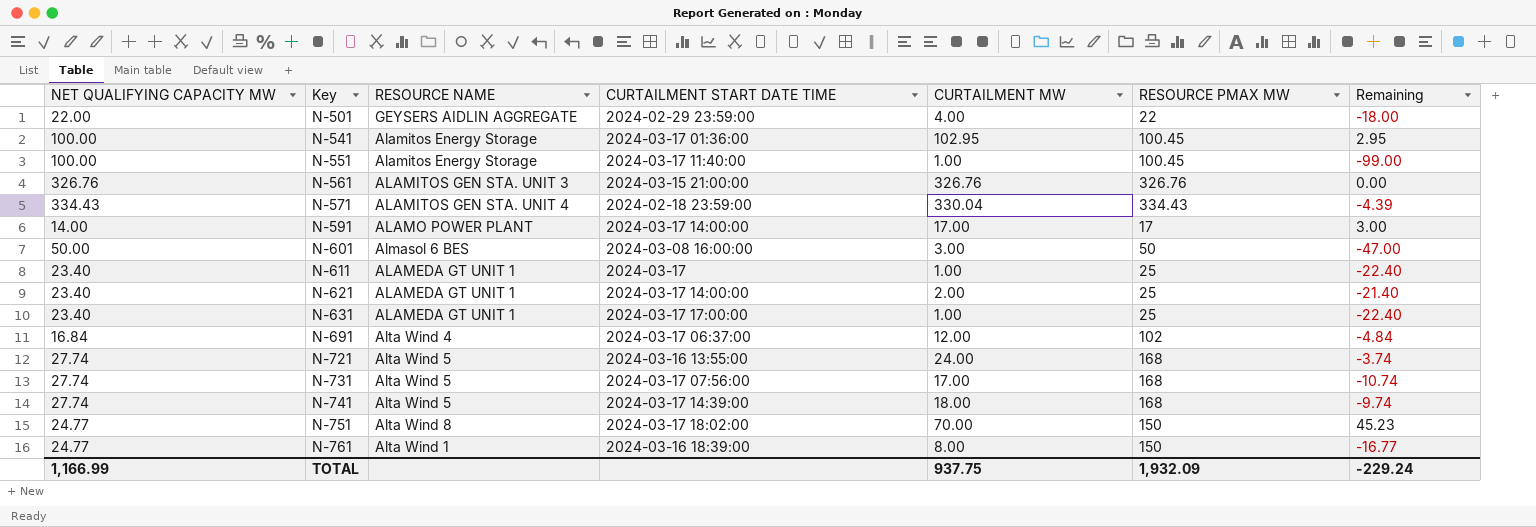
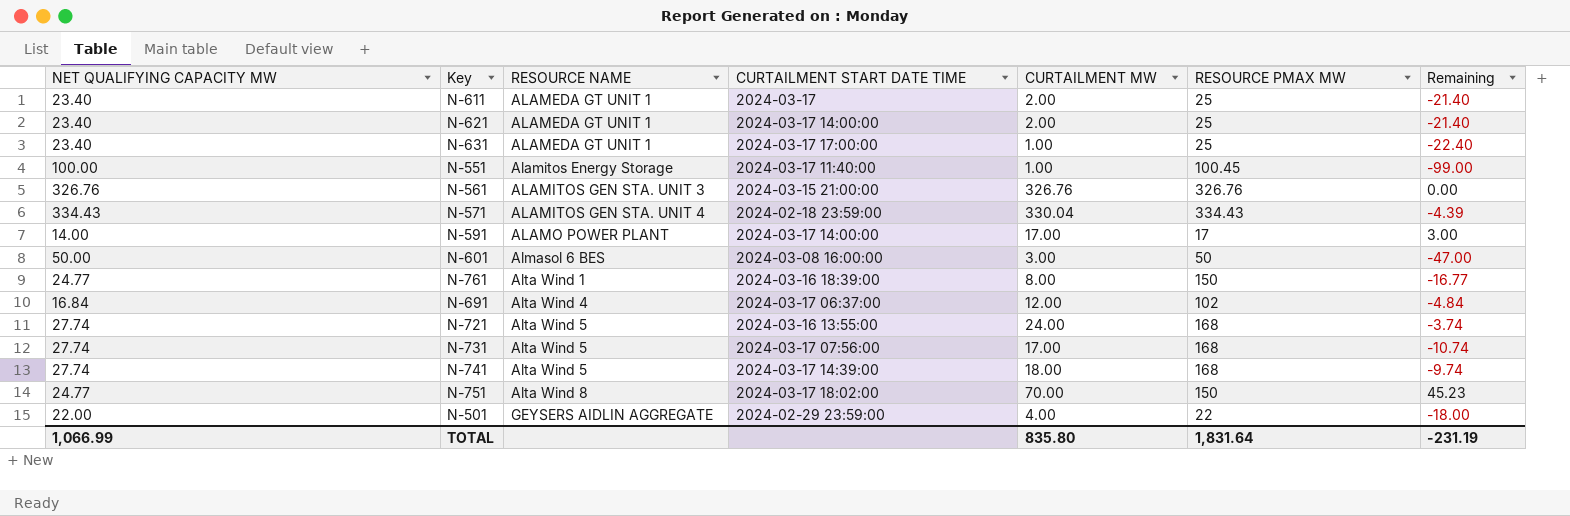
row order: Key ascending -> RESOURCE NAME ascending
row N-541: 100.00 | Alamitos Energy Storage | 2024-03-17 01:36:00 | 102.95 | 100.45 | 2.95 -> none
N-611 | CURTAILMENT MW: 1.00 -> 2.00
N-611 | Remaining: -22.40 -> -21.40
TOTAL | NET QUALIFYING CAPACITY MW: 1,166.99 -> 1,066.99
TOTAL | CURTAILMENT MW: 937.75 -> 835.80
TOTAL | RESOURCE PMAX MW: 1,932.09 -> 1,831.64
TOTAL | Remaining: -229.24 -> -231.19

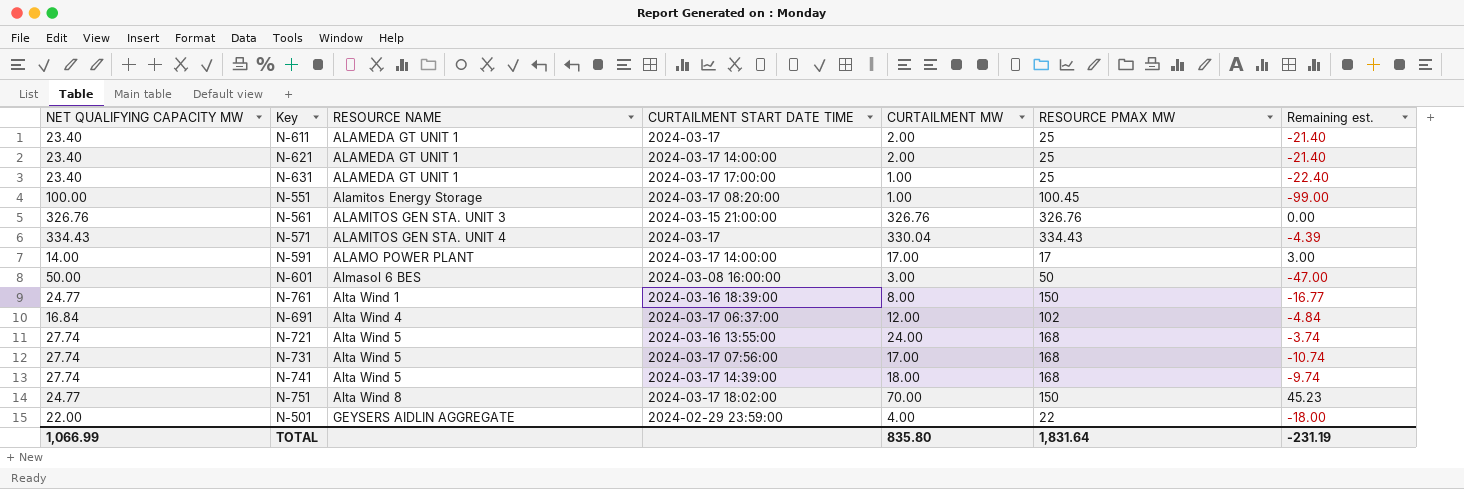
column name: Remaining -> Remaining est.
N-551 | CURTAILMENT START DATE TIME: 2024-03-17 11:40:00 -> 2024-03-17 08:20:00
N-571 | CURTAILMENT START DATE TIME: 2024-02-18 23:59:00 -> 2024-03-17

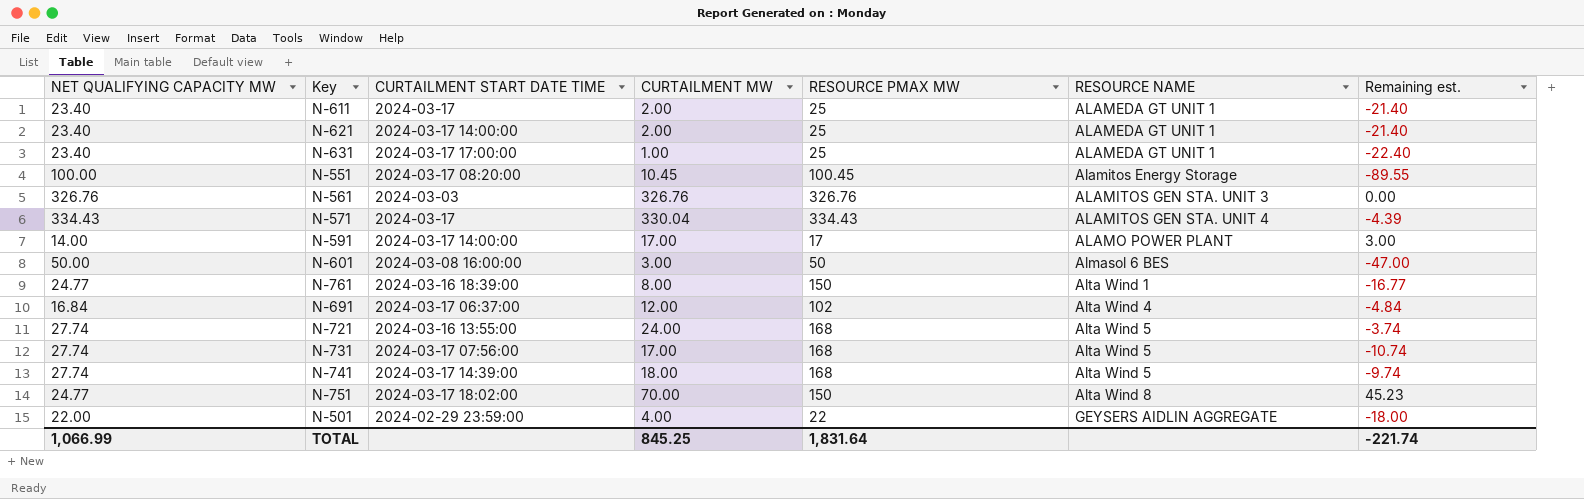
column RESOURCE NAME | position: 3 -> 6
N-551 | CURTAILMENT MW: 1.00 -> 10.45
N-551 | Remaining est.: -99.00 -> -89.55
N-561 | CURTAILMENT START DATE TIME: 2024-03-15 21:00:00 -> 2024-03-03
TOTAL | CURTAILMENT MW: 835.80 -> 845.25
TOTAL | Remaining est.: -231.19 -> -221.74

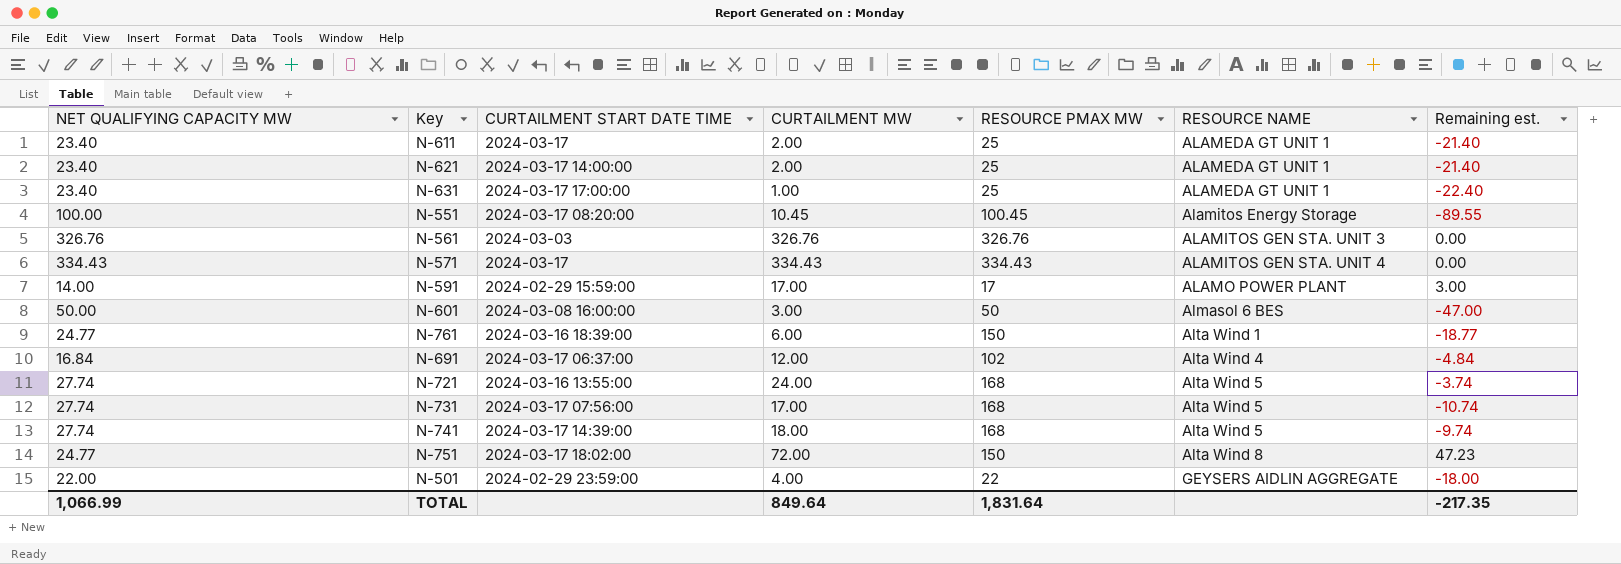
N-571 | CURTAILMENT MW: 330.04 -> 334.43
N-571 | Remaining est.: -4.39 -> 0.00
N-591 | CURTAILMENT START DATE TIME: 2024-03-17 14:00:00 -> 2024-02-29 15:59:00
N-761 | CURTAILMENT MW: 8.00 -> 6.00
N-761 | Remaining est.: -16.77 -> -18.77
N-751 | CURTAILMENT MW: 70.00 -> 72.00
N-751 | Remaining est.: 45.23 -> 47.23
TOTAL | CURTAILMENT MW: 845.25 -> 849.64
TOTAL | Remaining est.: -221.74 -> -217.35

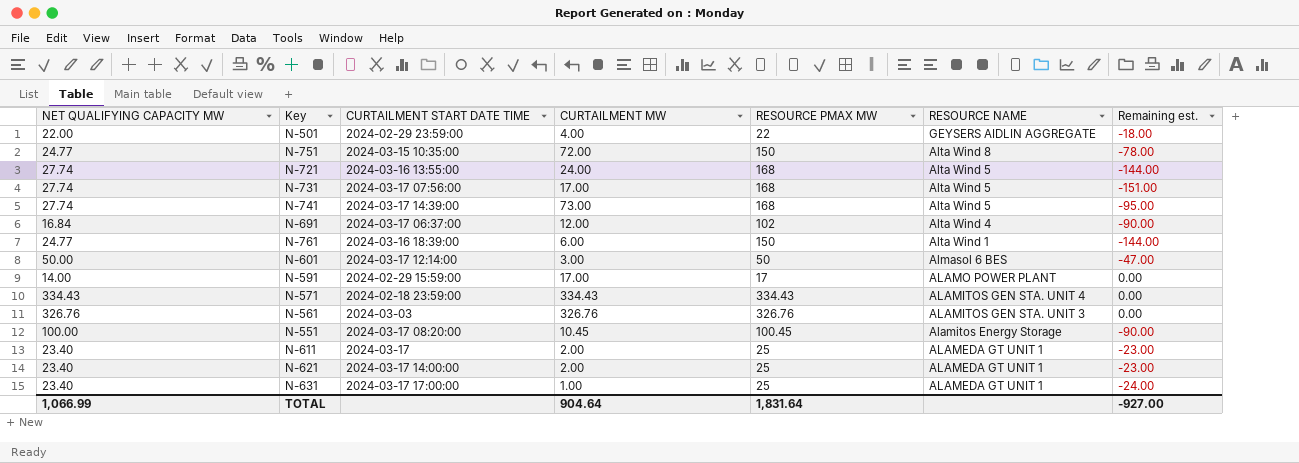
row order: RESOURCE NAME ascending -> RESOURCE NAME descending
column Remaining est. | formula: [CURTAILMENT MW] - [NET QUALIFYING CAPACITY MW] -> [CURTAILMENT MW] - [RESOURCE PMAX MW]
N-751 | CURTAILMENT START DATE TIME: 2024-03-17 18:02:00 -> 2024-03-15 10:35:00
N-741 | CURTAILMENT MW: 18.00 -> 73.00
N-601 | CURTAILMENT START DATE TIME: 2024-03-08 16:00:00 -> 2024-03-17 12:14:00
N-571 | CURTAILMENT START DATE TIME: 2024-03-17 -> 2024-02-18 23:59:00
TOTAL | CURTAILMENT MW: 849.64 -> 904.64
TOTAL | Remaining est.: -217.35 -> -927.00

